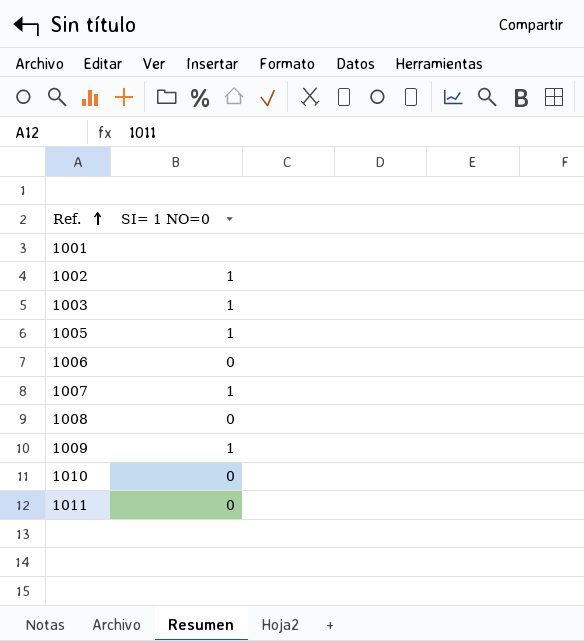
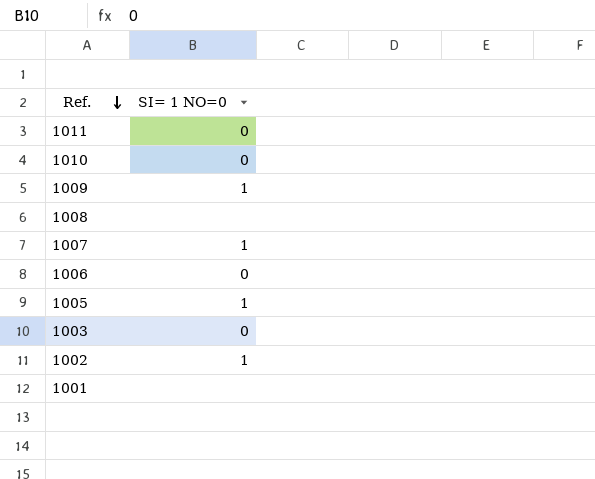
row order: Ref. ascending -> Ref. descending
1008 | SI= 1 NO=0: 0 -> none
1003 | SI= 1 NO=0: 1 -> 0

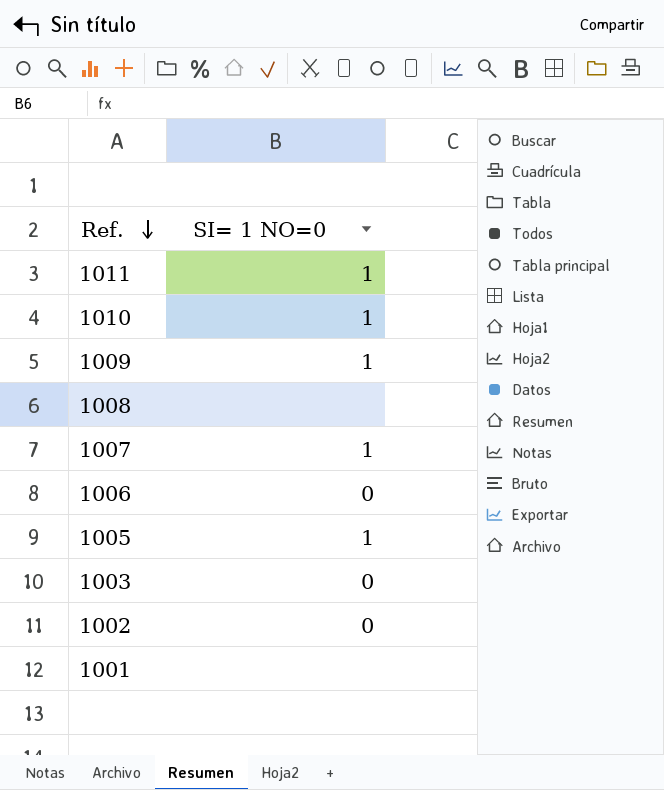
1011 | SI= 1 NO=0: 0 -> 1
1010 | SI= 1 NO=0: 0 -> 1
1002 | SI= 1 NO=0: 1 -> 0

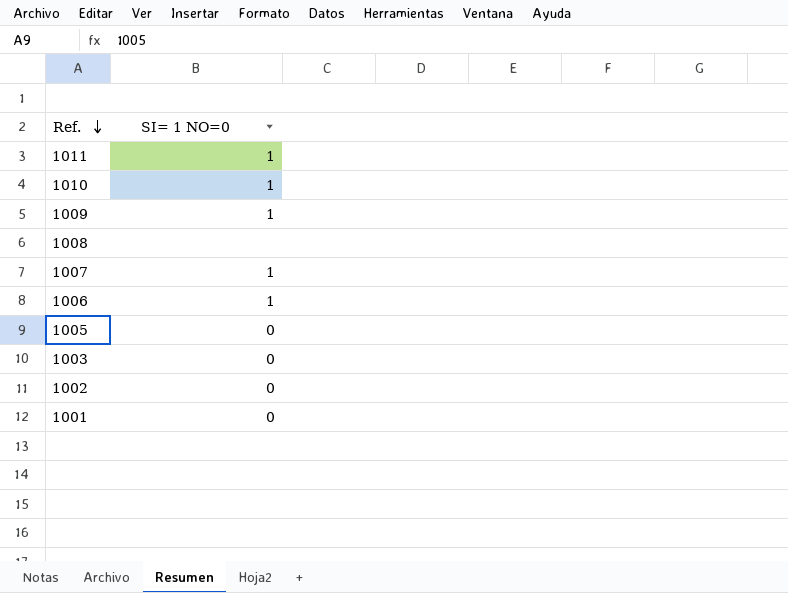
1006 | SI= 1 NO=0: 0 -> 1
1005 | SI= 1 NO=0: 1 -> 0
1001 | SI= 1 NO=0: none -> 0

